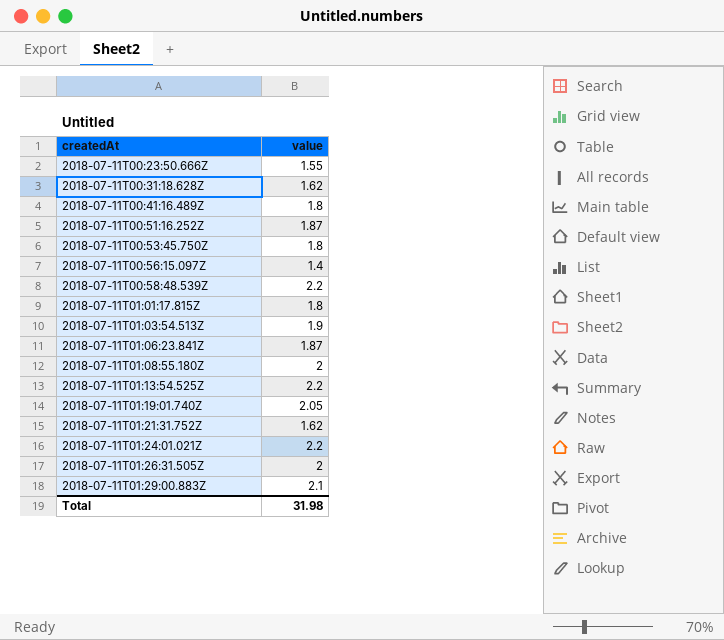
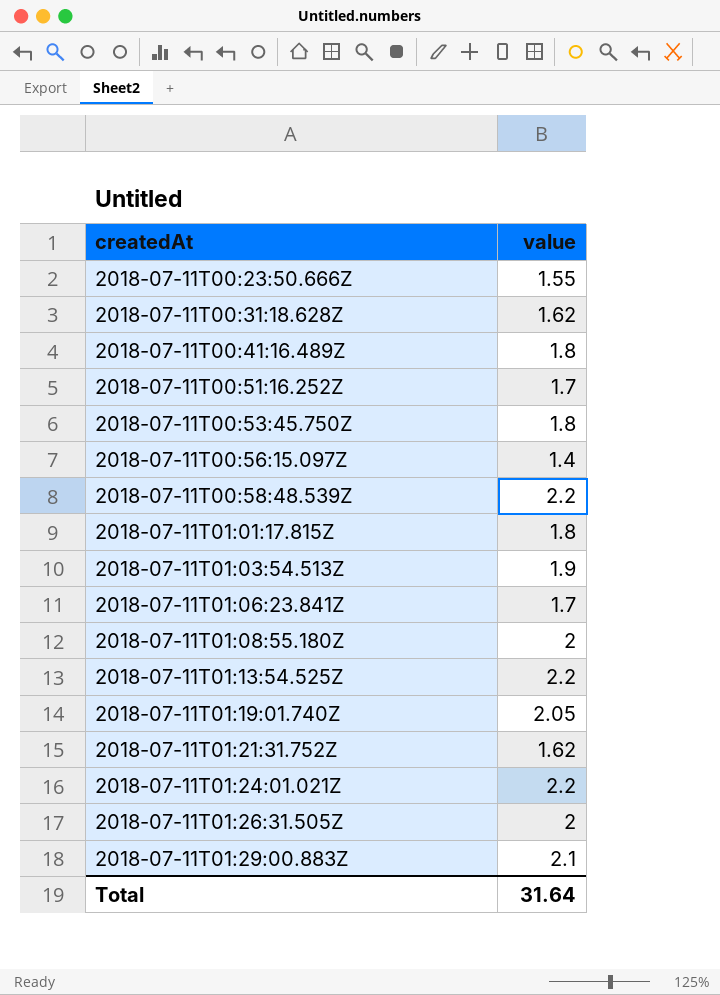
2018-07-11T00:51:16.252Z | value: 1.87 -> 1.7
2018-07-11T01:06:23.841Z | value: 1.87 -> 1.7
Total | value: 31.98 -> 31.64

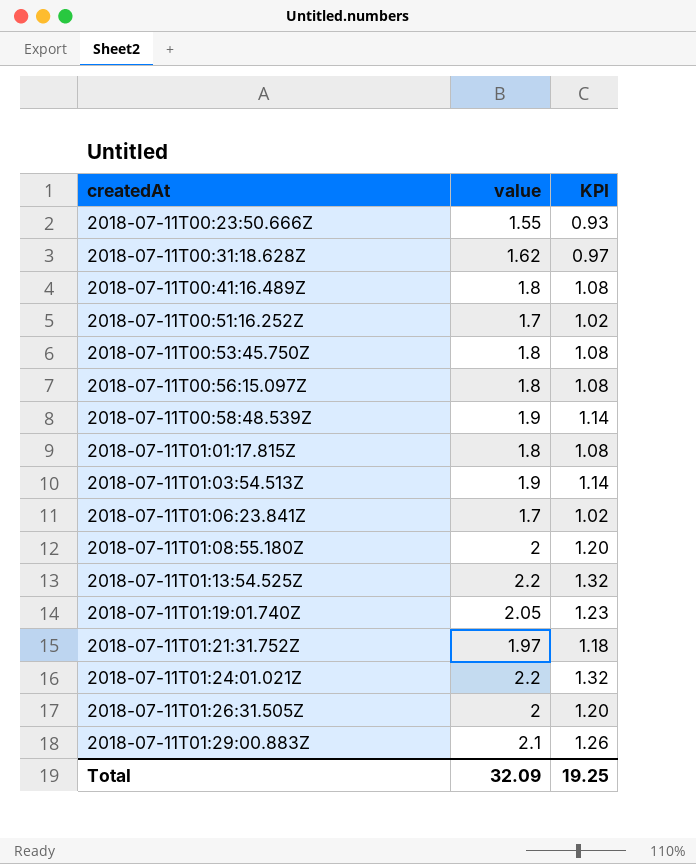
column KPI | formula: none -> [value] * 0.6
2018-07-11T00:56:15.097Z | value: 1.4 -> 1.8
2018-07-11T00:58:48.539Z | value: 2.2 -> 1.9
2018-07-11T01:21:31.752Z | value: 1.62 -> 1.97
Total | value: 31.64 -> 32.09

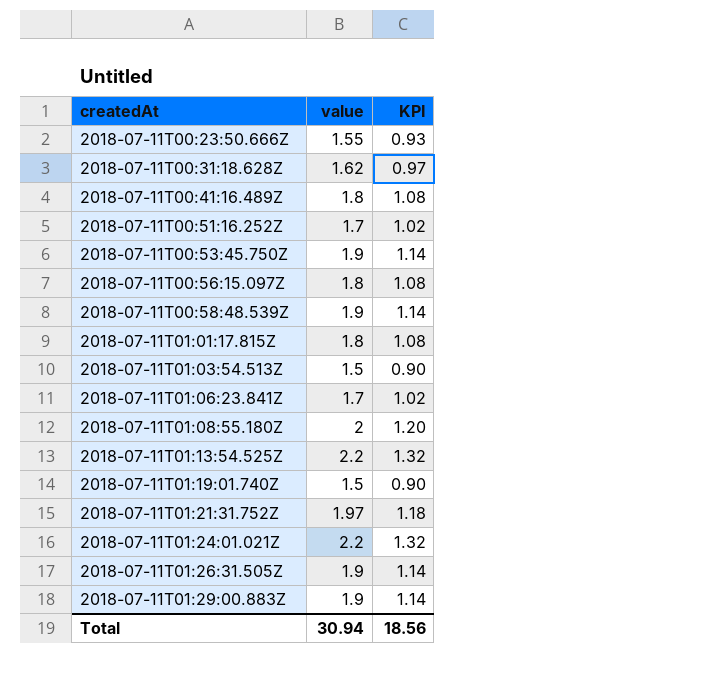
2018-07-11T00:53:45.750Z | value: 1.8 -> 1.9
2018-07-11T00:53:45.750Z | KPI: 1.08 -> 1.14
2018-07-11T01:03:54.513Z | value: 1.9 -> 1.5
2018-07-11T01:03:54.513Z | KPI: 1.14 -> 0.90
2018-07-11T01:19:01.740Z | value: 2.05 -> 1.5
2018-07-11T01:19:01.740Z | KPI: 1.23 -> 0.90
2018-07-11T01:26:31.505Z | value: 2 -> 1.9
2018-07-11T01:26:31.505Z | KPI: 1.20 -> 1.14
2018-07-11T01:29:00.883Z | value: 2.1 -> 1.9
2018-07-11T01:29:00.883Z | KPI: 1.26 -> 1.14
Total | value: 32.09 -> 30.94
Total | KPI: 19.25 -> 18.56

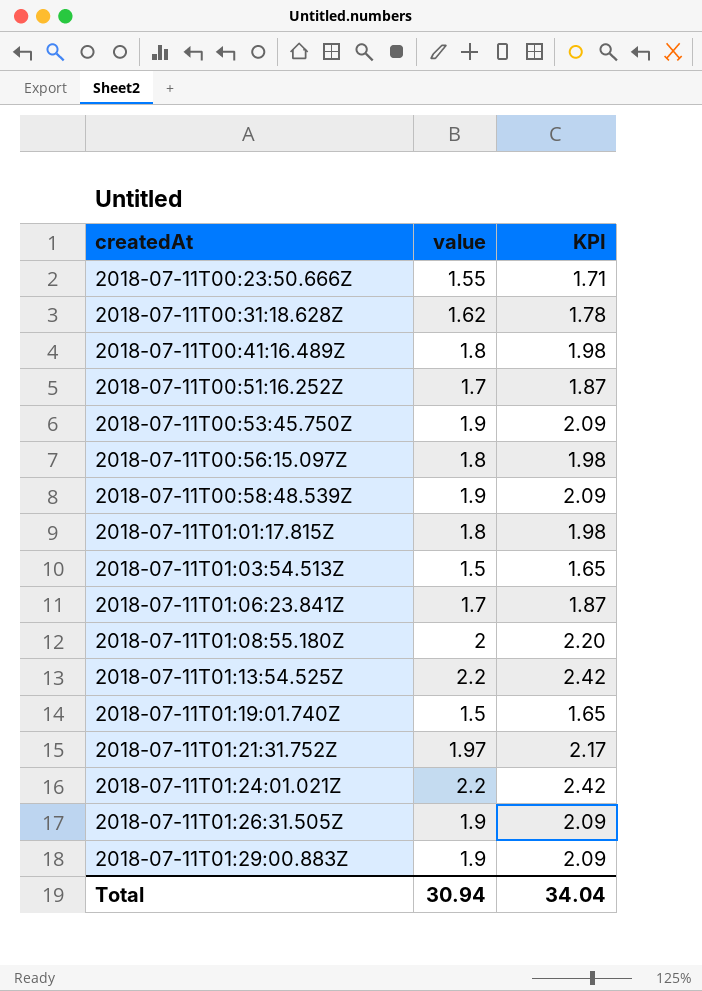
column KPI | formula: [value] * 0.6 -> [value] * 1.1
Total | KPI: 18.56 -> 34.04

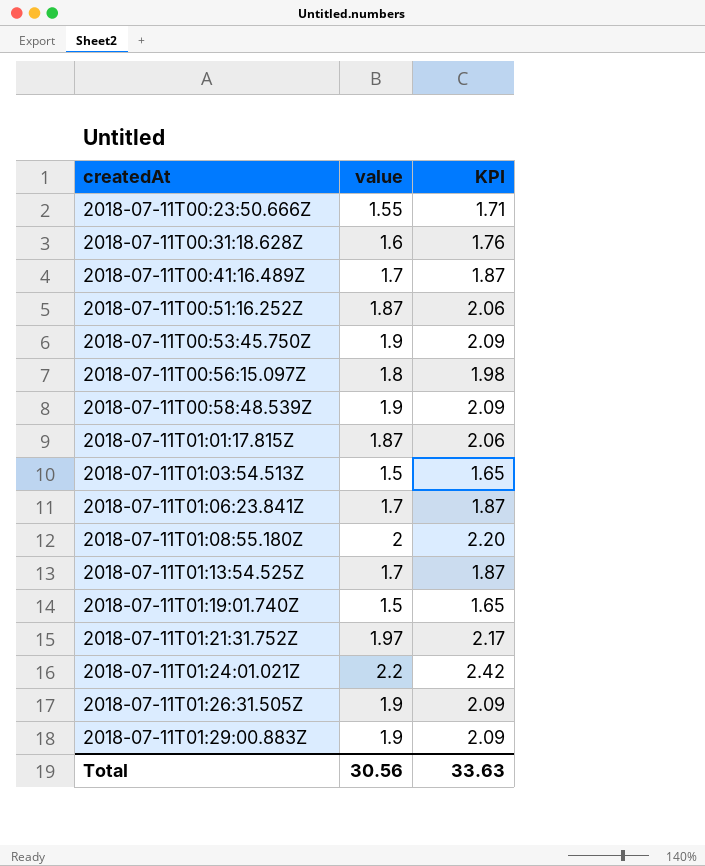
2018-07-11T00:31:18.628Z | value: 1.62 -> 1.6
2018-07-11T00:31:18.628Z | KPI: 1.78 -> 1.76
2018-07-11T00:41:16.489Z | value: 1.8 -> 1.7
2018-07-11T00:41:16.489Z | KPI: 1.98 -> 1.87
2018-07-11T00:51:16.252Z | value: 1.7 -> 1.87
2018-07-11T00:51:16.252Z | KPI: 1.87 -> 2.06
2018-07-11T01:01:17.815Z | value: 1.8 -> 1.87
2018-07-11T01:01:17.815Z | KPI: 1.98 -> 2.06
2018-07-11T01:13:54.525Z | value: 2.2 -> 1.7
2018-07-11T01:13:54.525Z | KPI: 2.42 -> 1.87
Total | value: 30.94 -> 30.56
Total | KPI: 34.04 -> 33.63

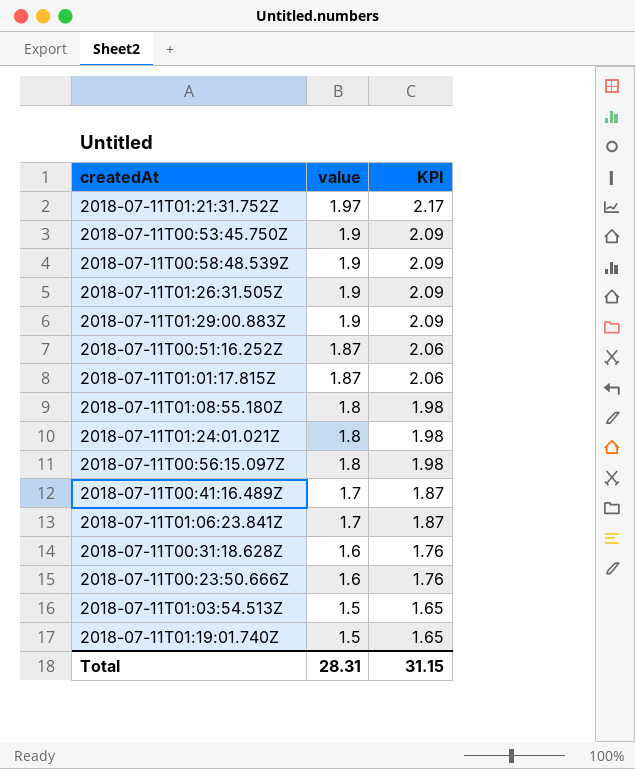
row order: createdAt ascending -> value descending
row 2018-07-11T01:13:54.525Z: 1.7 | 1.87 -> none
2018-07-11T01:08:55.180Z | value: 2 -> 1.8
2018-07-11T01:08:55.180Z | KPI: 2.20 -> 1.98
2018-07-11T01:24:01.021Z | value: 2.2 -> 1.8
2018-07-11T01:24:01.021Z | KPI: 2.42 -> 1.98
2018-07-11T00:23:50.666Z | value: 1.55 -> 1.6
2018-07-11T00:23:50.666Z | KPI: 1.71 -> 1.76
Total | value: 30.56 -> 28.31
Total | KPI: 33.63 -> 31.15

